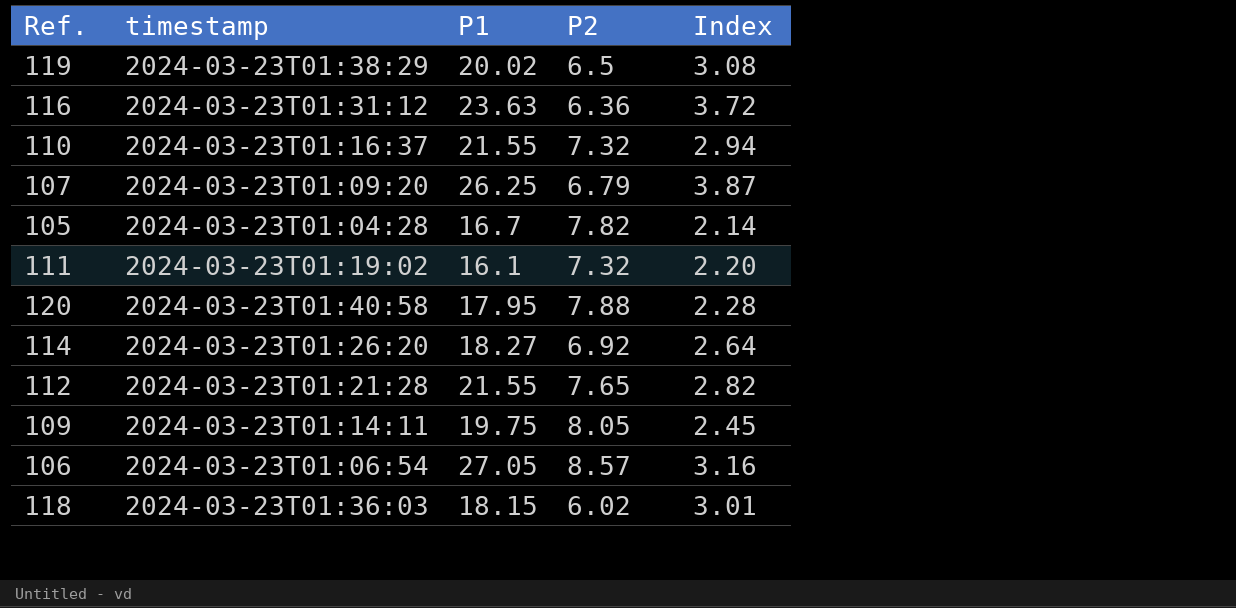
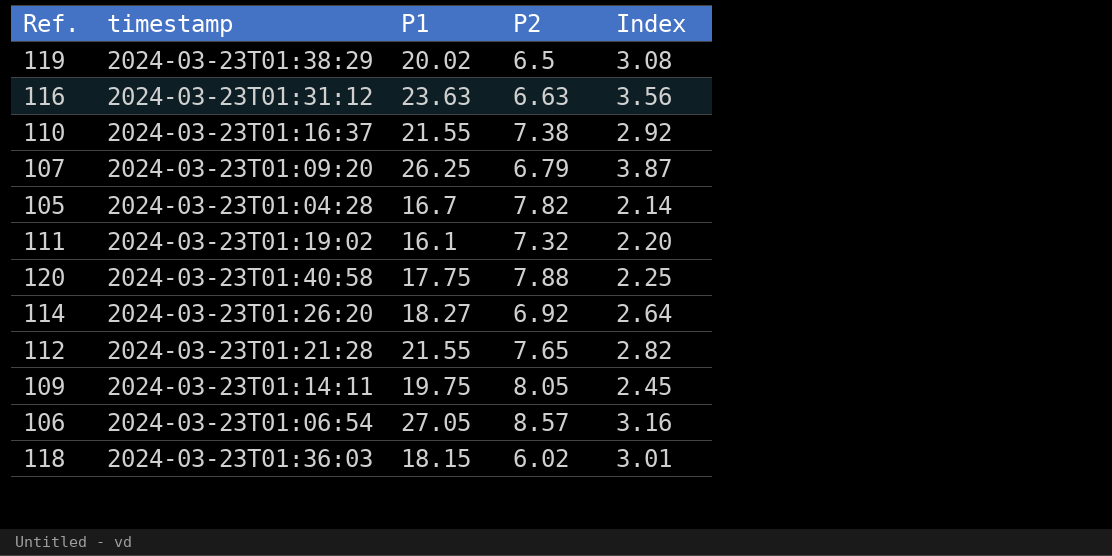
116 | P2: 6.36 -> 6.63
116 | Index: 3.72 -> 3.56
110 | P2: 7.32 -> 7.38
110 | Index: 2.94 -> 2.92
120 | P1: 17.95 -> 17.75
120 | Index: 2.28 -> 2.25

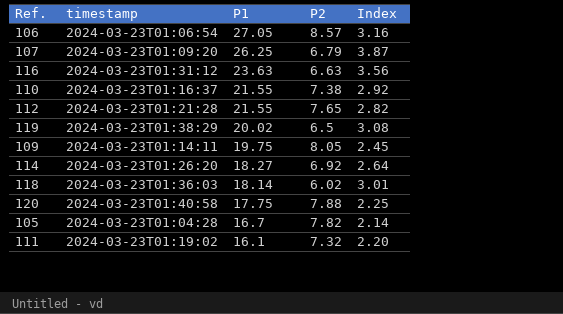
row order: none -> P1 descending
118 | P1: 18.15 -> 18.14

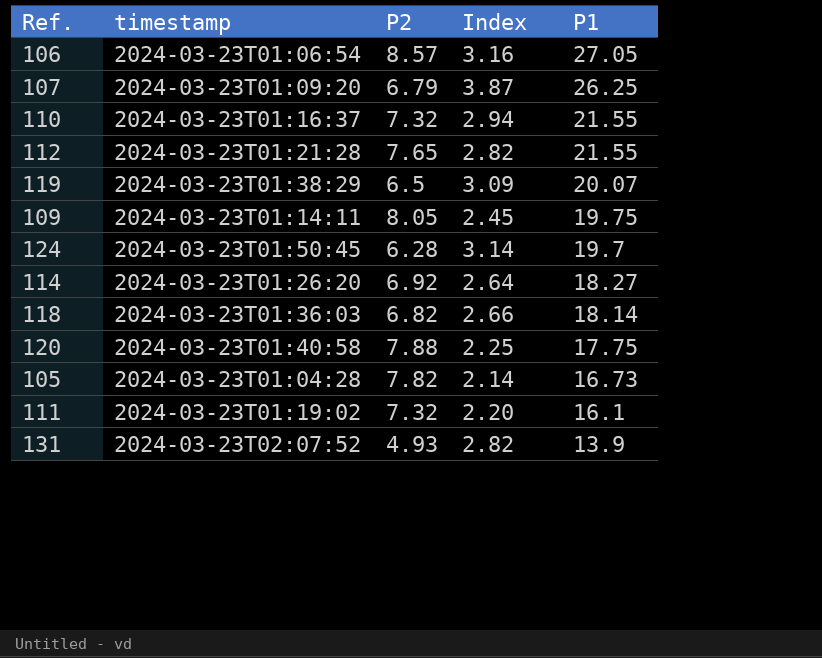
column P1 | position: 3 -> 5
row 116: 2024-03-23T01:31:12 | 23.63 | 6.63 | 3.56 -> none
110 | P2: 7.38 -> 7.32
110 | Index: 2.92 -> 2.94
119 | Index: 3.08 -> 3.09
119 | P1: 20.02 -> 20.07
row 124: none -> 2024-03-23T01:50:45 | 6.28 | 3.14 | 19.7
118 | P2: 6.02 -> 6.82
118 | Index: 3.01 -> 2.66
105 | P1: 16.7 -> 16.73
row 131: none -> 2024-03-23T02:07:52 | 4.93 | 2.82 | 13.9

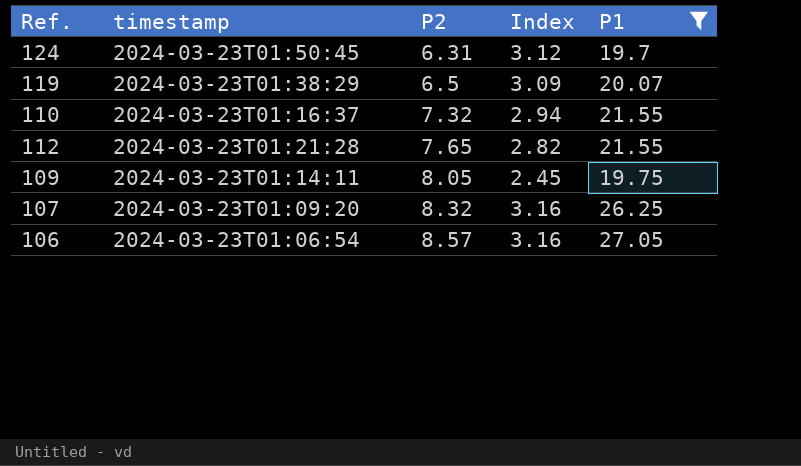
filter: none -> P1 >= 19.7
row order: P1 descending -> P2 ascending
124 | P2: 6.28 -> 6.31
124 | Index: 3.14 -> 3.12
107 | P2: 6.79 -> 8.32
107 | Index: 3.87 -> 3.16

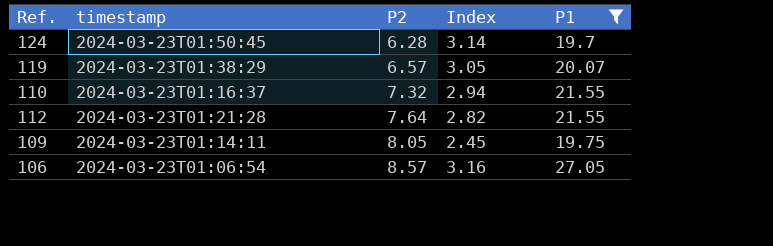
row 107: 2024-03-23T01:09:20 | 8.32 | 3.16 | 26.25 -> none
124 | P2: 6.31 -> 6.28
124 | Index: 3.12 -> 3.14
119 | P2: 6.5 -> 6.57
119 | Index: 3.09 -> 3.05
112 | P2: 7.65 -> 7.64

